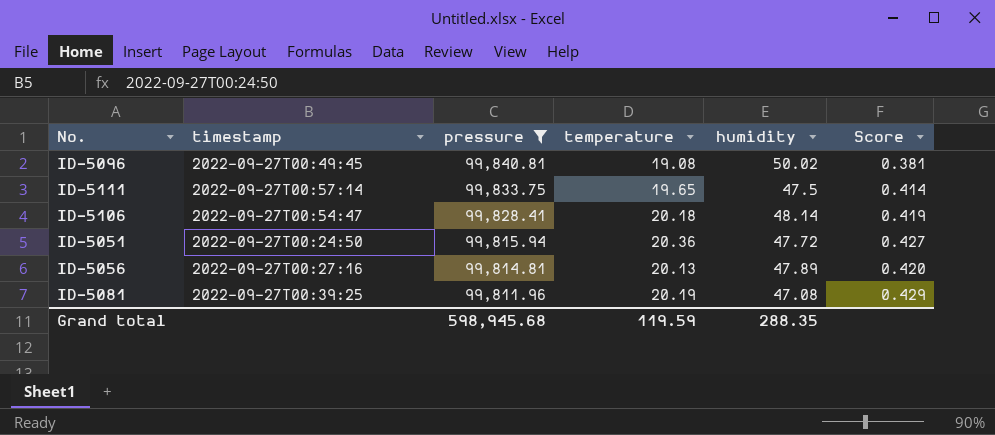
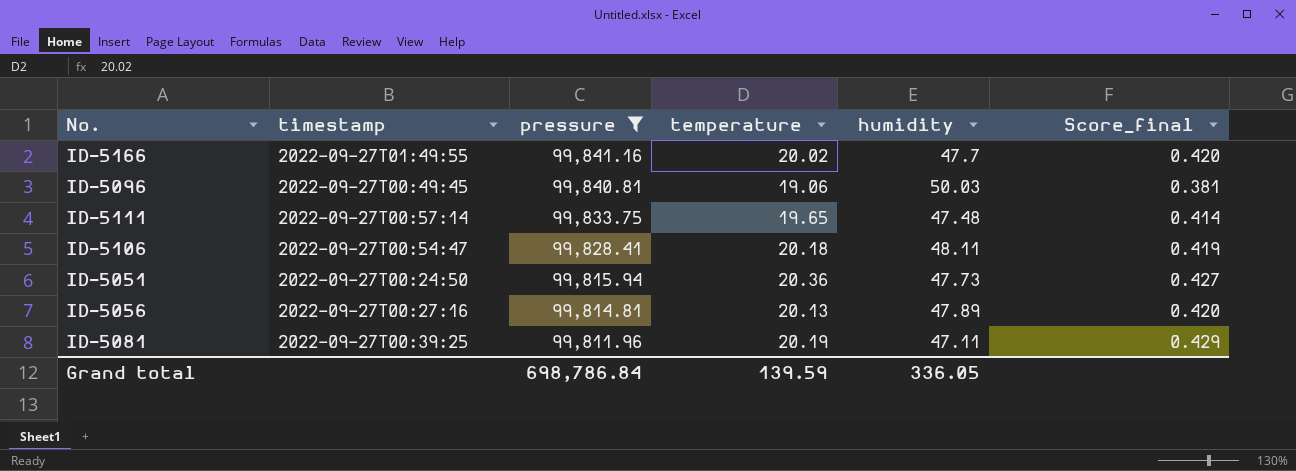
column name: Score -> Score_final
row ID-5166: none -> 2022-09-27T01:49:55 | 99,841.16 | 20.02 | 47.7 | 0.420
ID-5096 | temperature: 19.08 -> 19.06
ID-5096 | humidity: 50.02 -> 50.03
ID-5111 | humidity: 47.5 -> 47.48
ID-5106 | humidity: 48.14 -> 48.11
ID-5051 | humidity: 47.72 -> 47.73
ID-5081 | humidity: 47.08 -> 47.11
Grand total | pressure: 598,945.68 -> 698,786.84
Grand total | temperature: 119.59 -> 139.59
Grand total | humidity: 288.35 -> 336.05

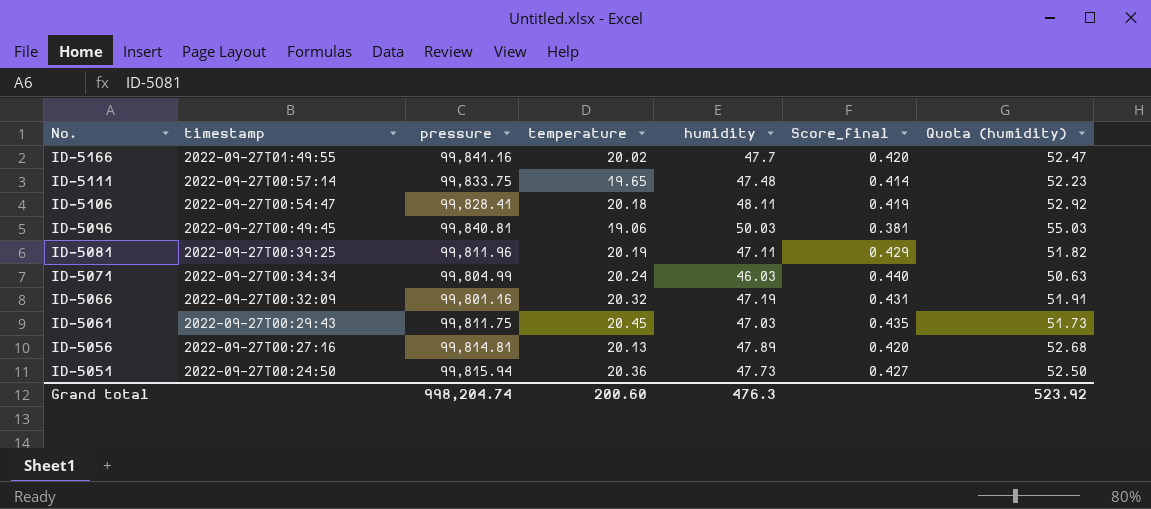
filter: pressure >= 99,811.96 -> none
row order: pressure descending -> No. descending
column Quota (humidity) | formula: none -> [humidity] * 1.1
Grand total | pressure: 698,786.84 -> 998,204.74
Grand total | temperature: 139.59 -> 200.60
Grand total | humidity: 336.05 -> 476.3

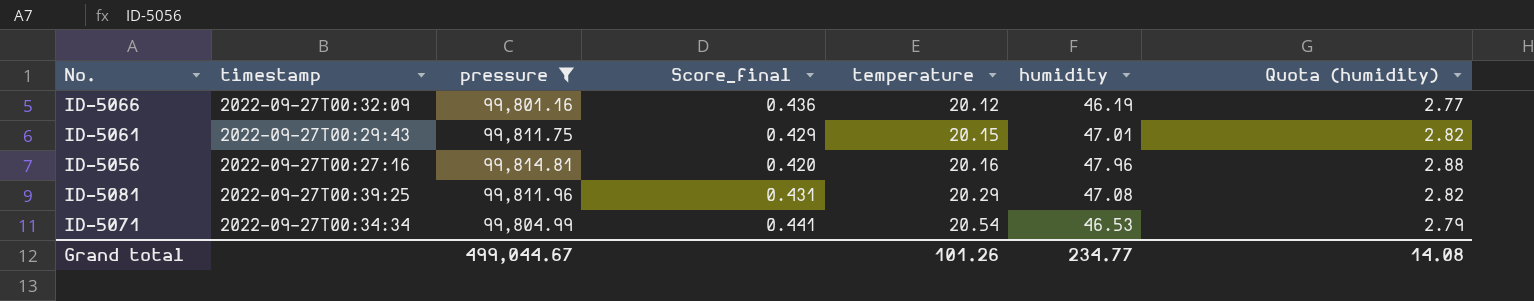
filter: none -> pressure <= 99,814.81
row order: No. descending -> temperature ascending
column Score_final | position: 6 -> 4
column Quota (humidity) | formula: [humidity] * 1.1 -> [humidity] * 0.06
ID-5066 | Score_final: 0.431 -> 0.436
ID-5066 | temperature: 20.32 -> 20.12
ID-5066 | humidity: 47.19 -> 46.19
ID-5061 | Score_final: 0.435 -> 0.429
ID-5061 | temperature: 20.45 -> 20.15
ID-5061 | humidity: 47.03 -> 47.01
ID-5056 | temperature: 20.13 -> 20.16
ID-5056 | humidity: 47.89 -> 47.96
ID-5081 | Score_final: 0.429 -> 0.431
ID-5081 | temperature: 20.19 -> 20.29
ID-5081 | humidity: 47.11 -> 47.08
ID-5071 | Score_final: 0.440 -> 0.441
ID-5071 | temperature: 20.24 -> 20.54
ID-5071 | humidity: 46.03 -> 46.53
Grand total | pressure: 998,204.74 -> 499,044.67
Grand total | temperature: 200.60 -> 101.26
Grand total | humidity: 476.3 -> 234.77
Grand total | Quota (humidity): 523.92 -> 14.08

